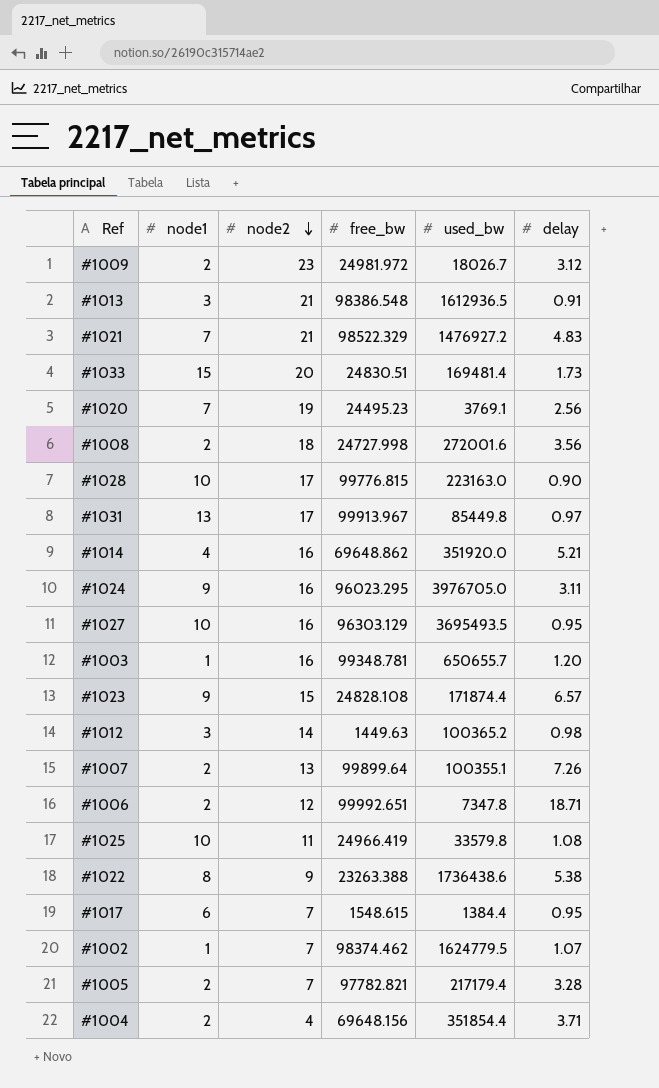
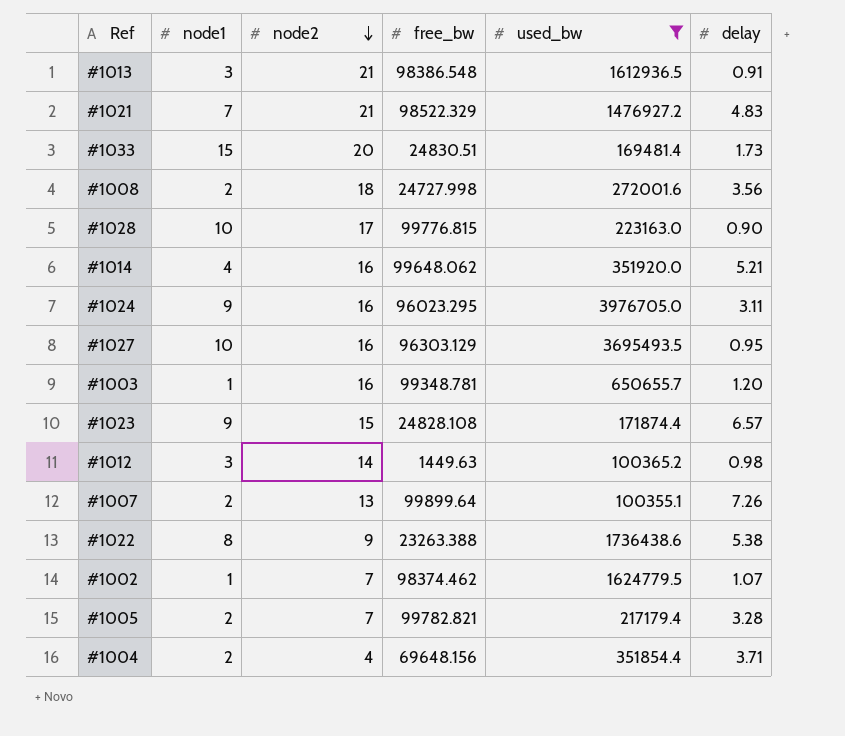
filter: none -> used_bw >= 100355.1
#1014 | free_bw: 69648.862 -> 99648.062
#1005 | free_bw: 97782.821 -> 99782.821

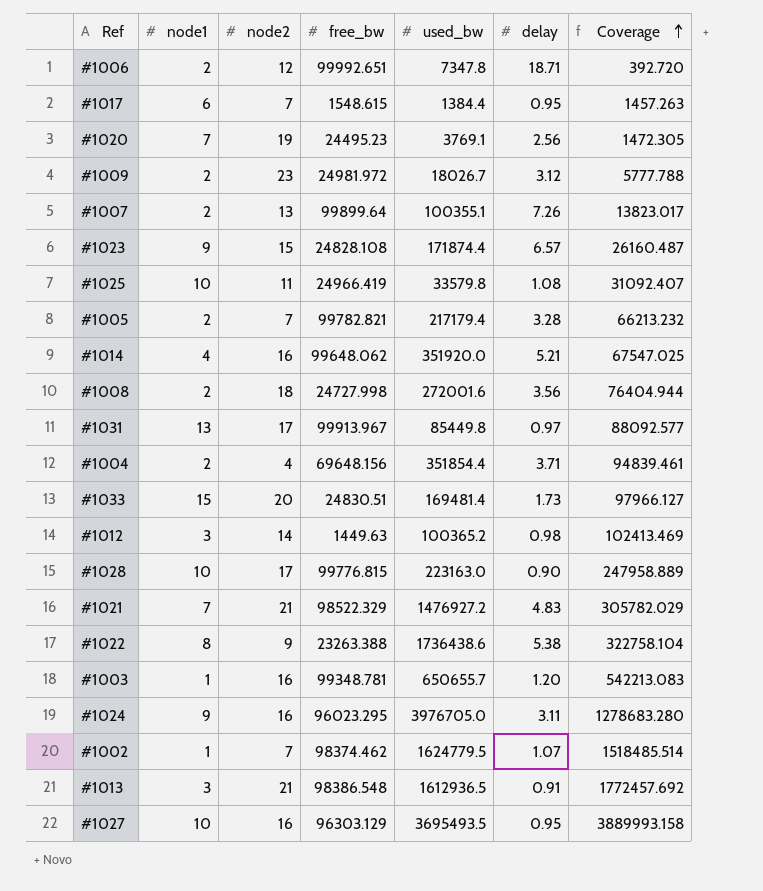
filter: used_bw >= 100355.1 -> none
row order: node2 descending -> Coverage ascending
column Coverage | formula: none -> [used_bw] / [delay]

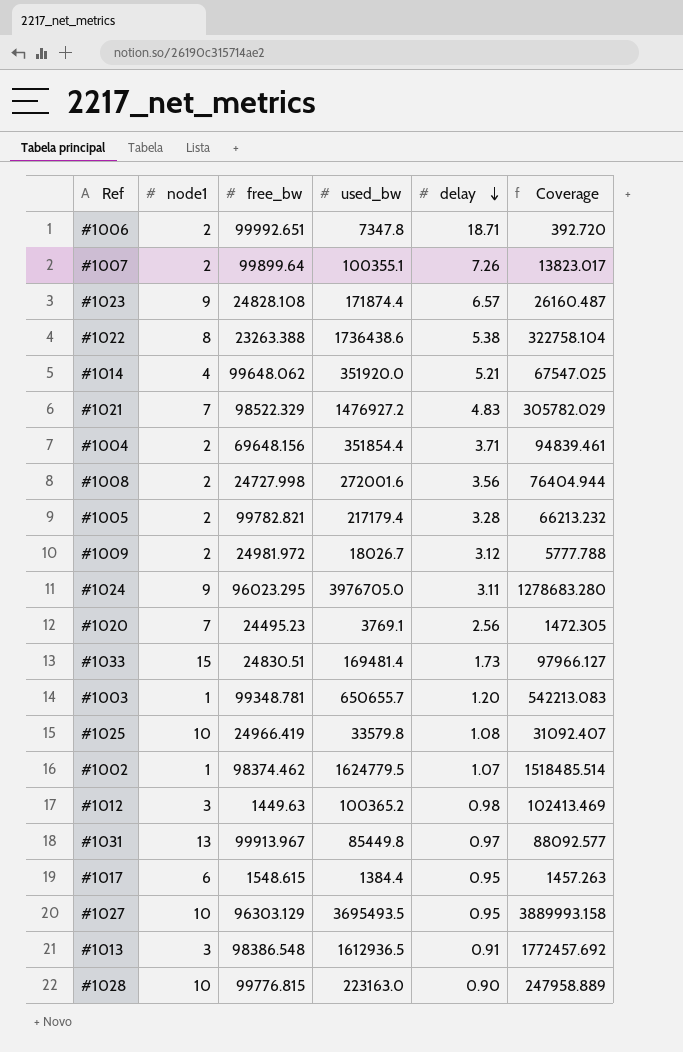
row order: Coverage ascending -> delay descending
column node2 | position: 3 -> none

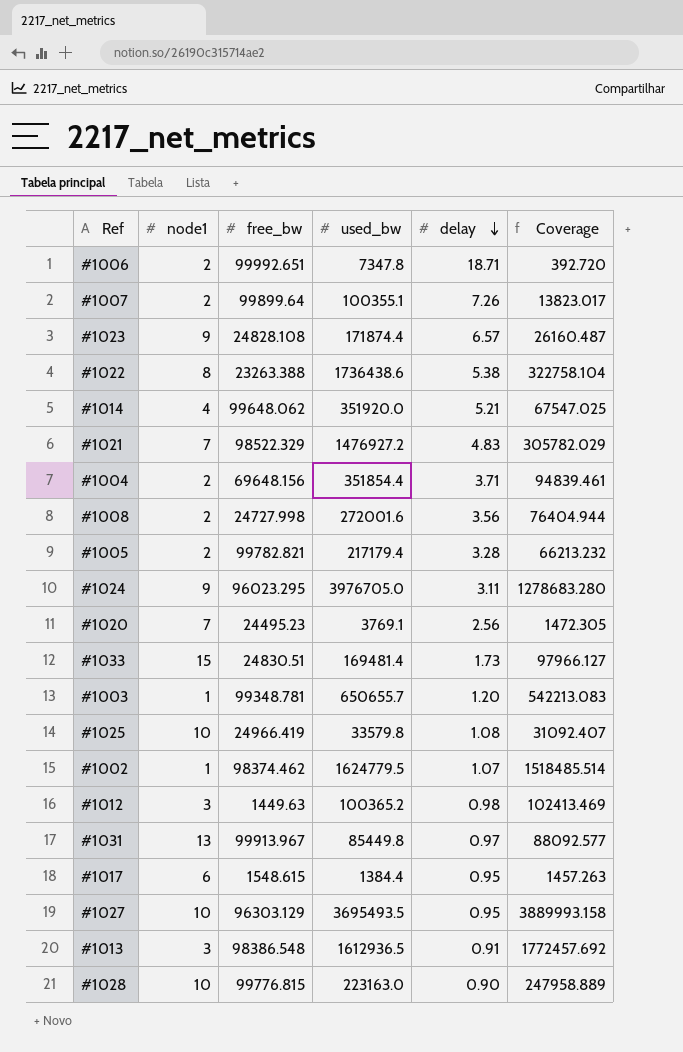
row #1009: 2 | 24981.972 | 18026.7 | 3.12 | 5777.788 -> none

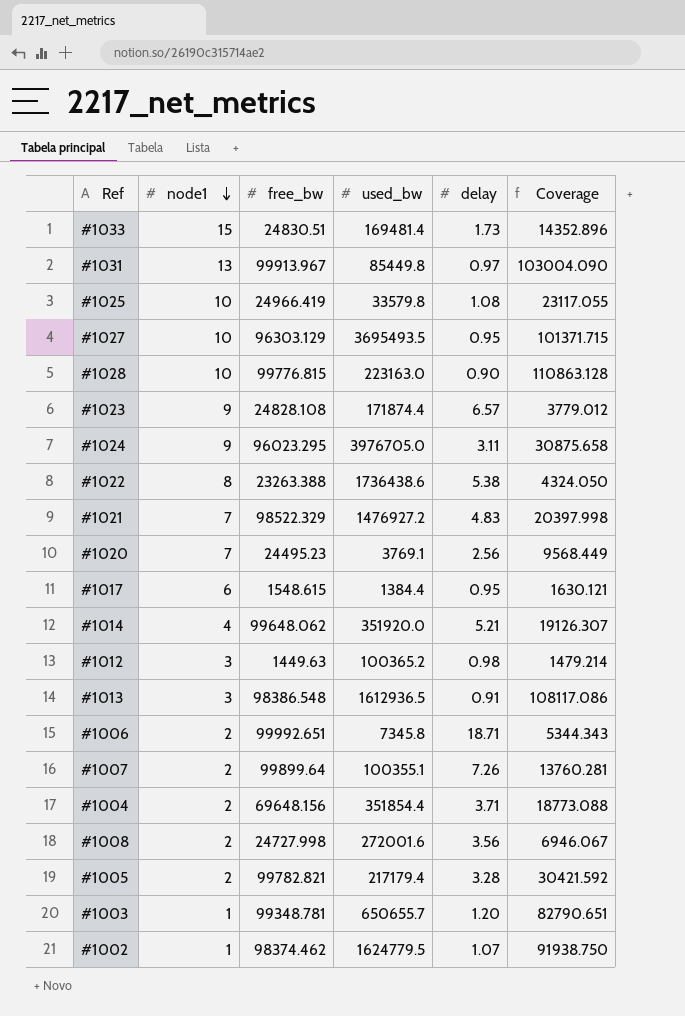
row order: delay descending -> node1 descending
column Coverage | formula: [used_bw] / [delay] -> [free_bw] / [delay]
#1006 | used_bw: 7347.8 -> 7345.8

